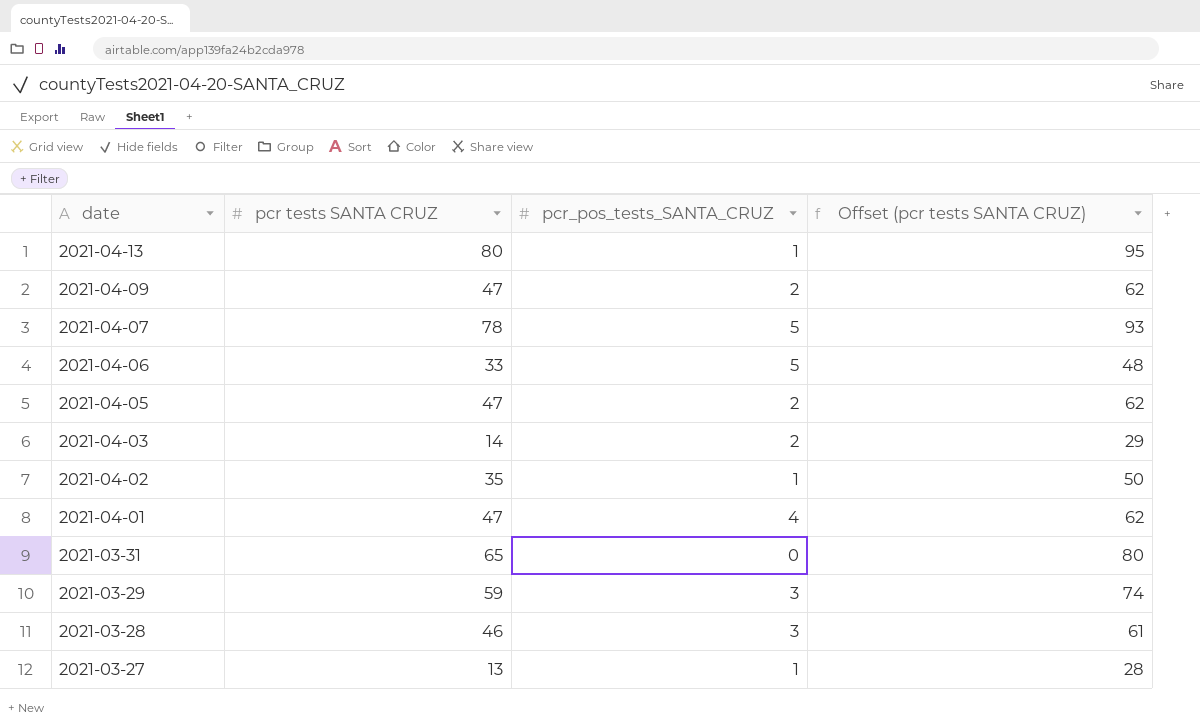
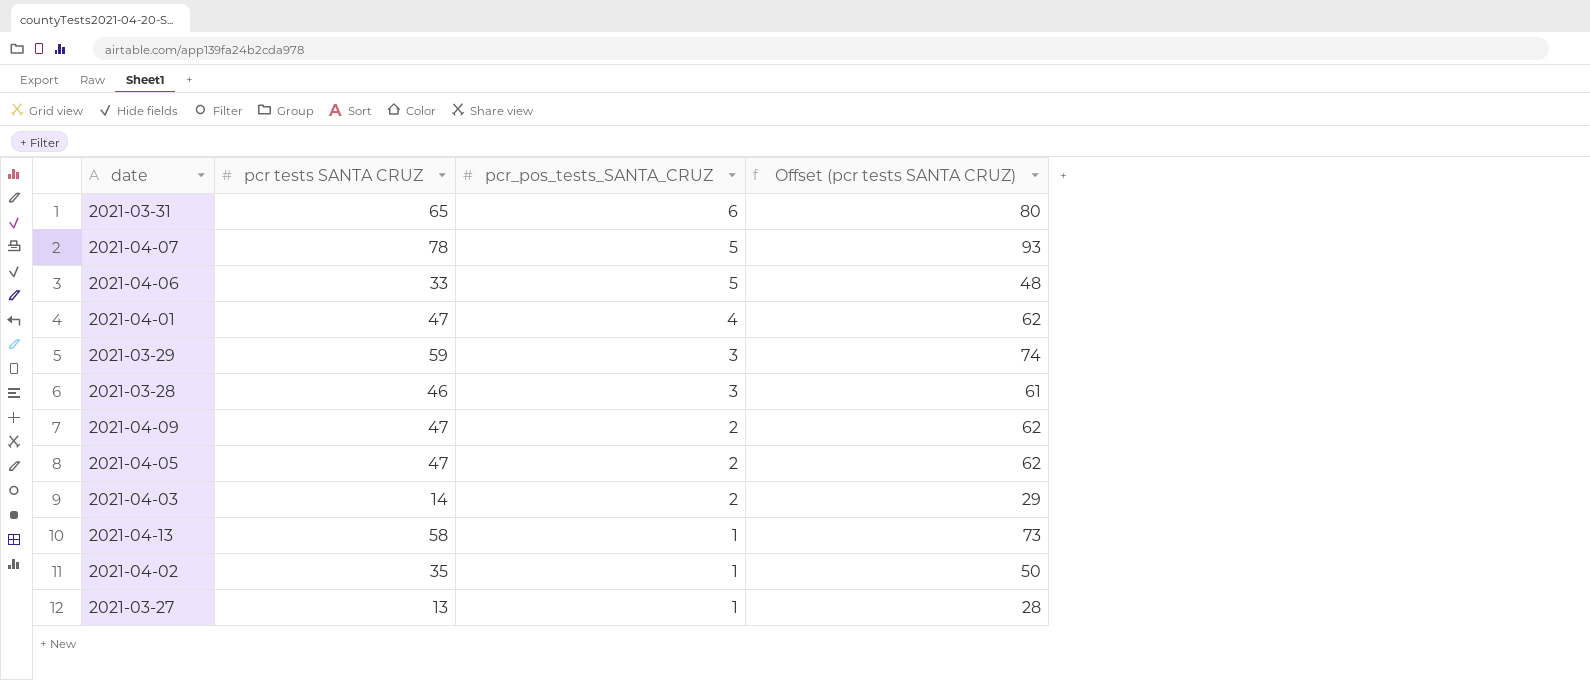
row order: date descending -> pcr_pos_tests_SANTA_CRUZ descending
2021-03-31 | pcr_pos_tests_SANTA_CRUZ: 0 -> 6
2021-04-13 | pcr tests SANTA CRUZ: 80 -> 58
2021-04-13 | Offset (pcr tests SANTA CRUZ): 95 -> 73

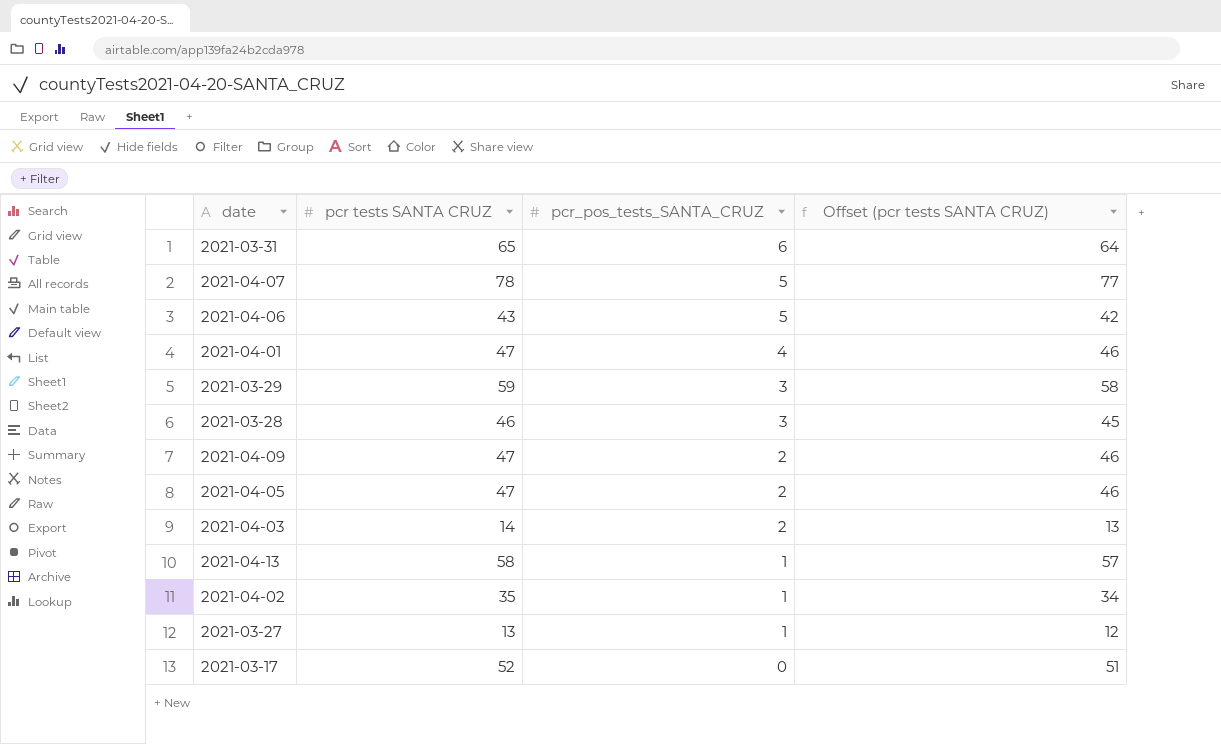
column Offset (pcr tests SANTA CRUZ) | formula: [pcr tests SANTA CRUZ] + 15 -> [pcr tests SANTA CRUZ] - 1
2021-04-06 | pcr tests SANTA CRUZ: 33 -> 43
row 2021-03-17: none -> 52 | 0 | 51

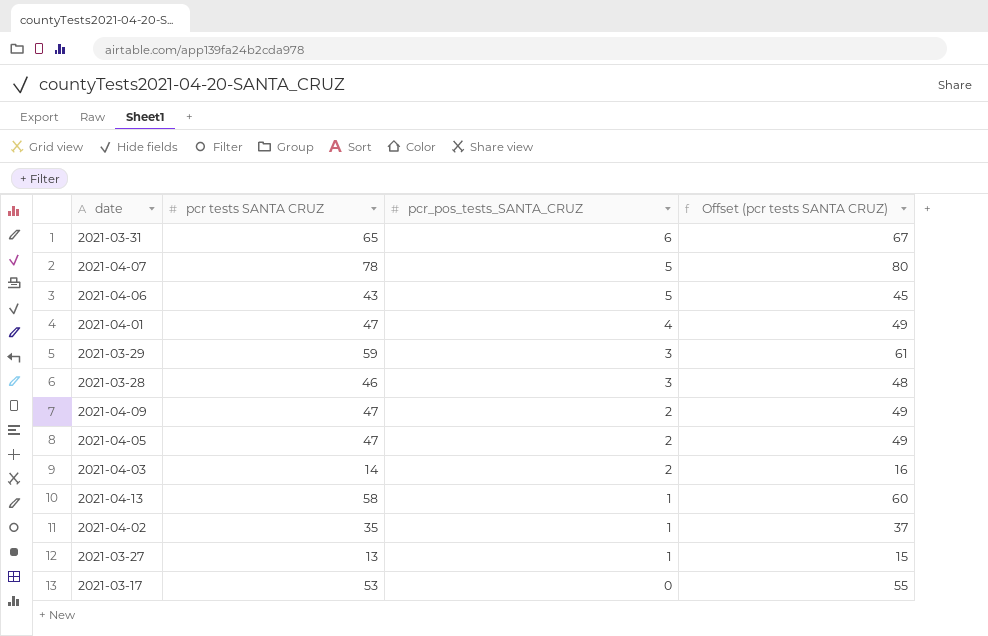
column Offset (pcr tests SANTA CRUZ) | formula: [pcr tests SANTA CRUZ] - 1 -> [pcr tests SANTA CRUZ] + 2
2021-03-17 | pcr tests SANTA CRUZ: 52 -> 53

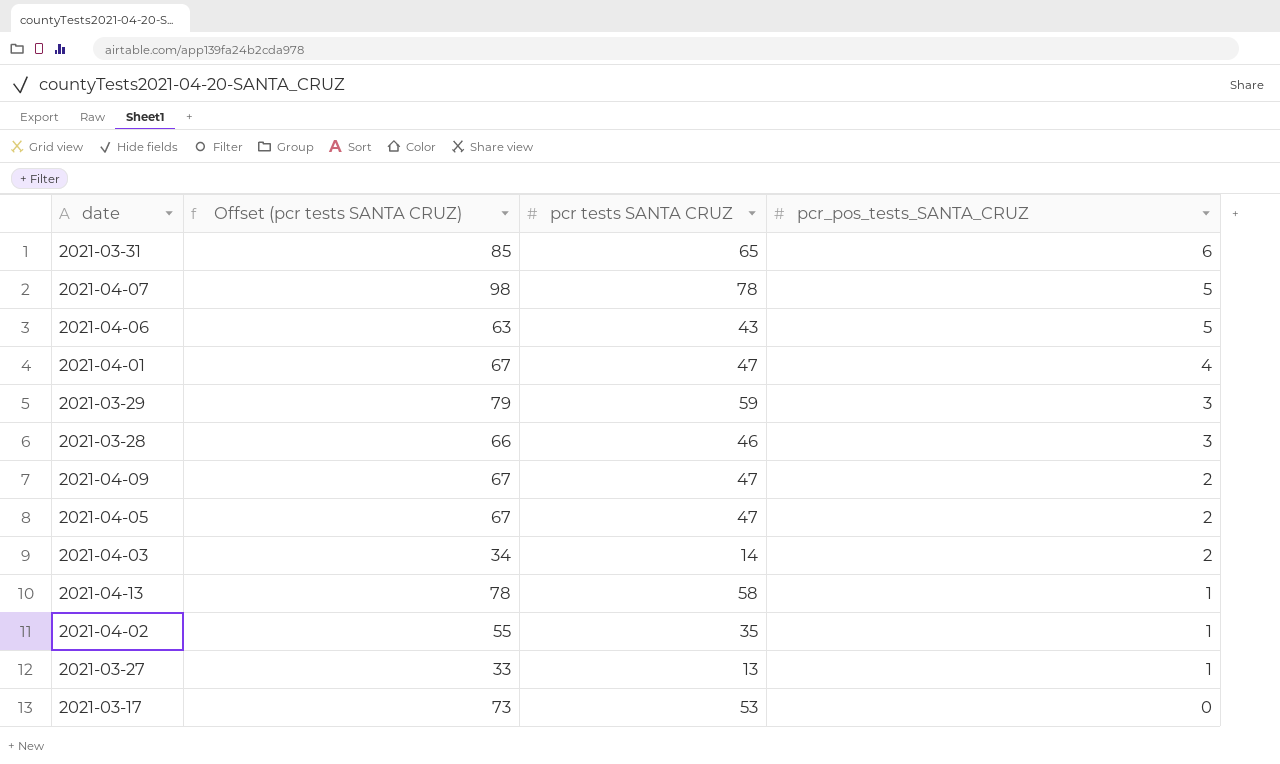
column Offset (pcr tests SANTA CRUZ) | formula: [pcr tests SANTA CRUZ] + 2 -> [pcr tests SANTA CRUZ] + 20
column Offset (pcr tests SANTA CRUZ) | position: 4 -> 2

